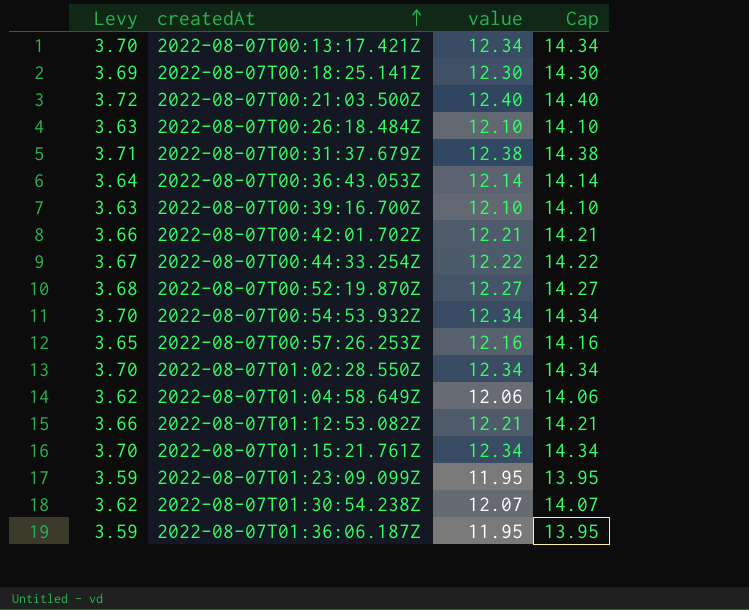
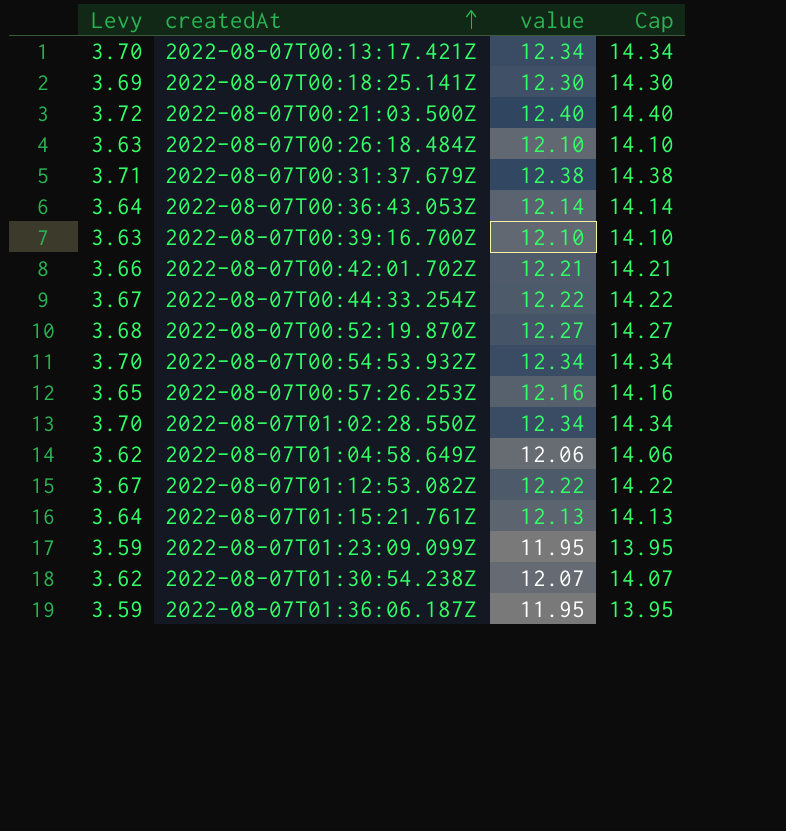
2022-08-07T01:12:53.082Z | Levy: 3.66 -> 3.67
2022-08-07T01:12:53.082Z | value: 12.21 -> 12.22
2022-08-07T01:12:53.082Z | Cap: 14.21 -> 14.22
2022-08-07T01:15:21.761Z | Levy: 3.70 -> 3.64
2022-08-07T01:15:21.761Z | value: 12.34 -> 12.13
2022-08-07T01:15:21.761Z | Cap: 14.34 -> 14.13

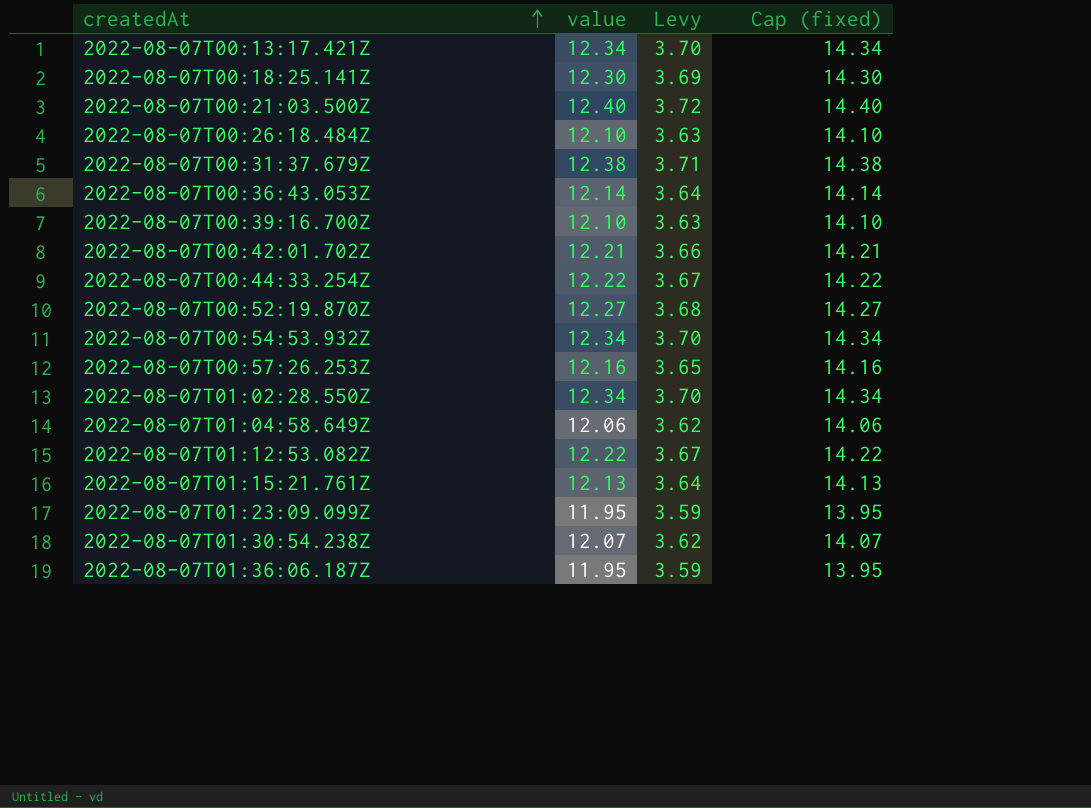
column Levy | position: 1 -> 3
column name: Cap -> Cap (fixed)

